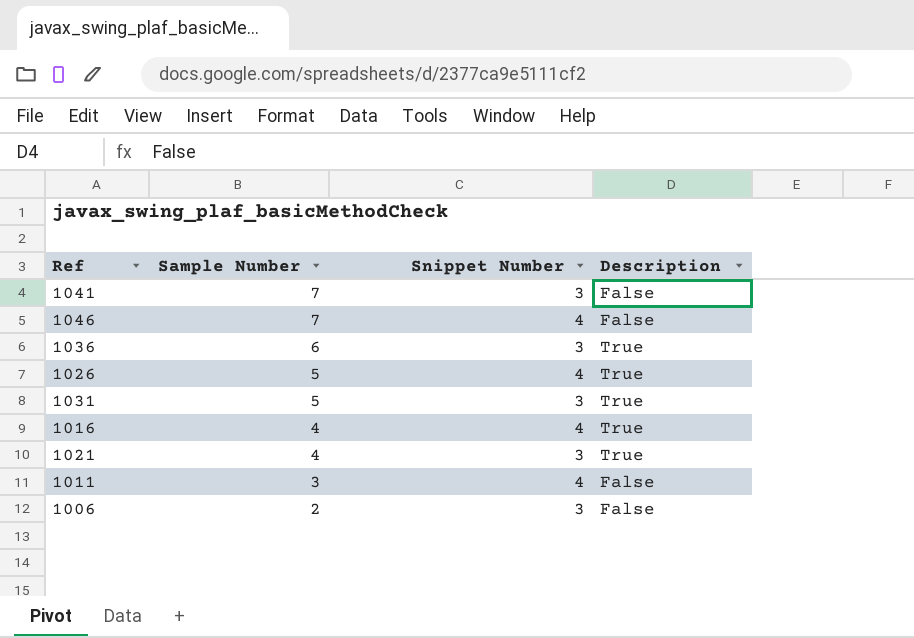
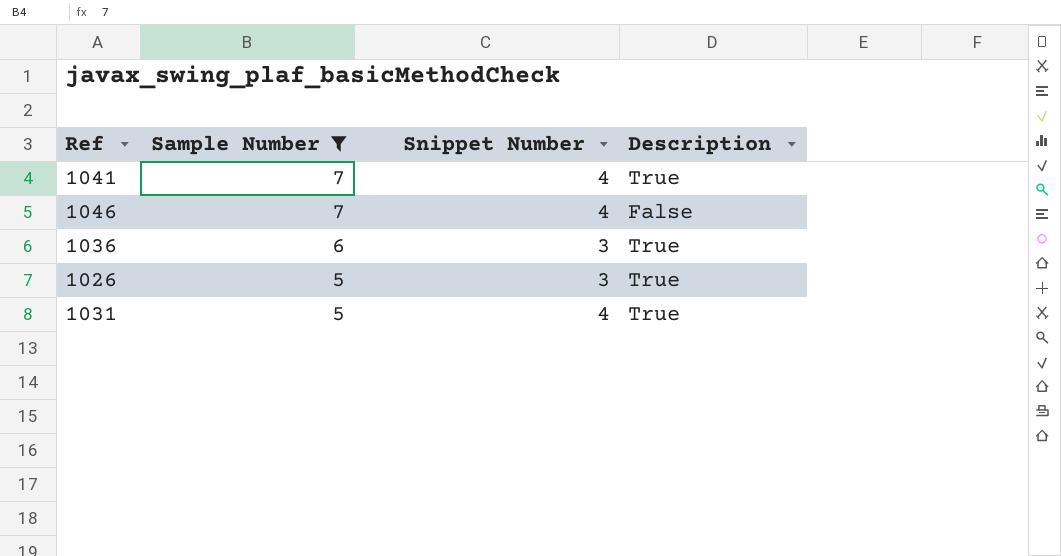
filter: none -> Sample Number >= 5
1041 | Snippet Number: 3 -> 4
1041 | Description: False -> True
1026 | Snippet Number: 4 -> 3
1031 | Snippet Number: 3 -> 4

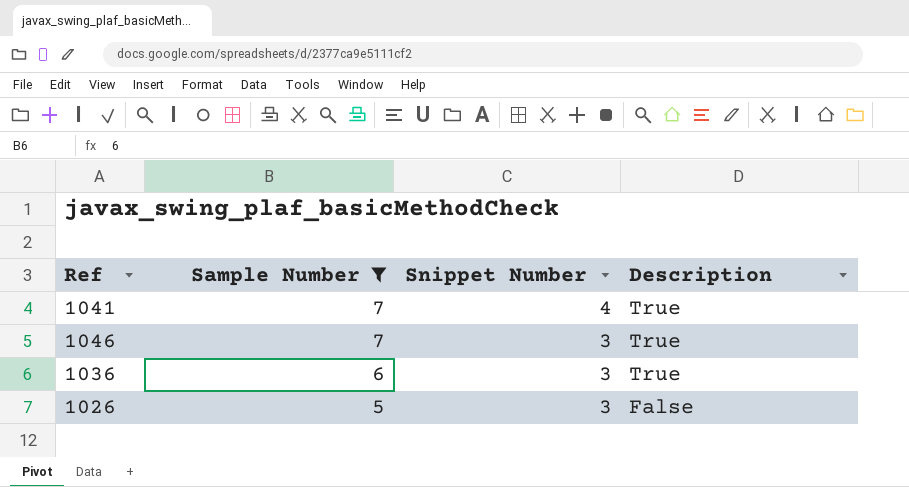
row 1031: 5 | 4 | True -> none
1046 | Snippet Number: 4 -> 3
1046 | Description: False -> True
1026 | Description: True -> False

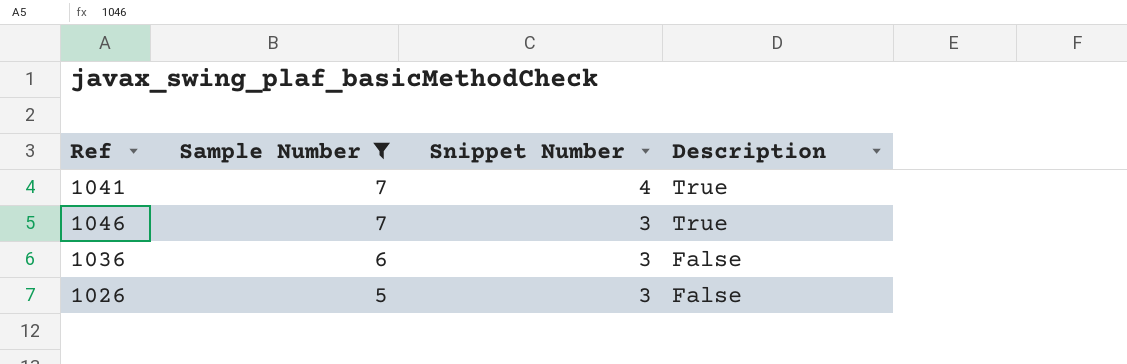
1036 | Description: True -> False

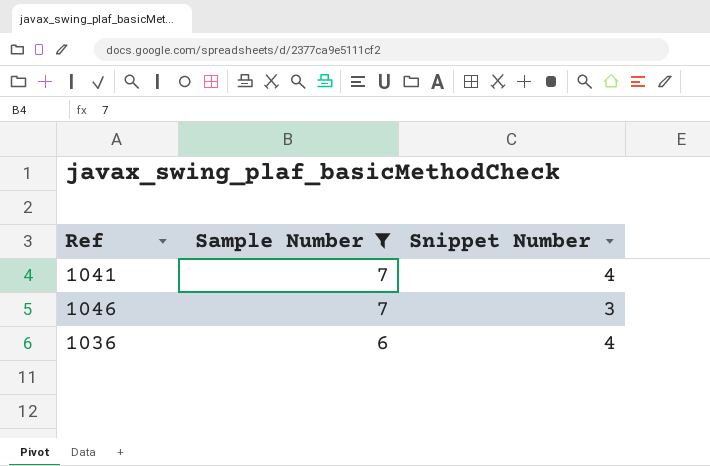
column Description | position: 4 -> none
row 1026: 5 | 3 | False -> none
1036 | Snippet Number: 3 -> 4

